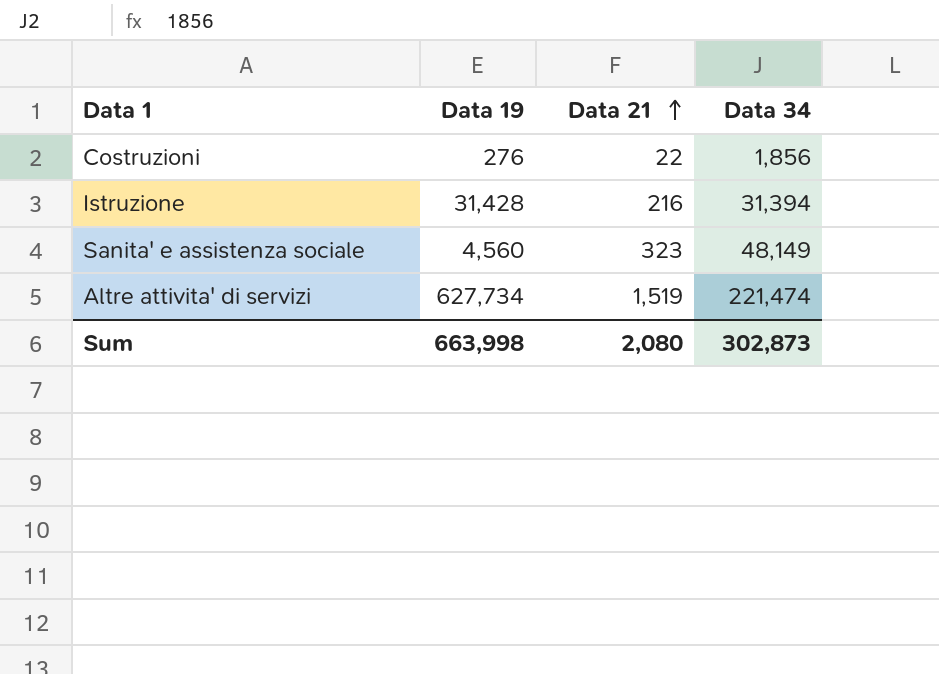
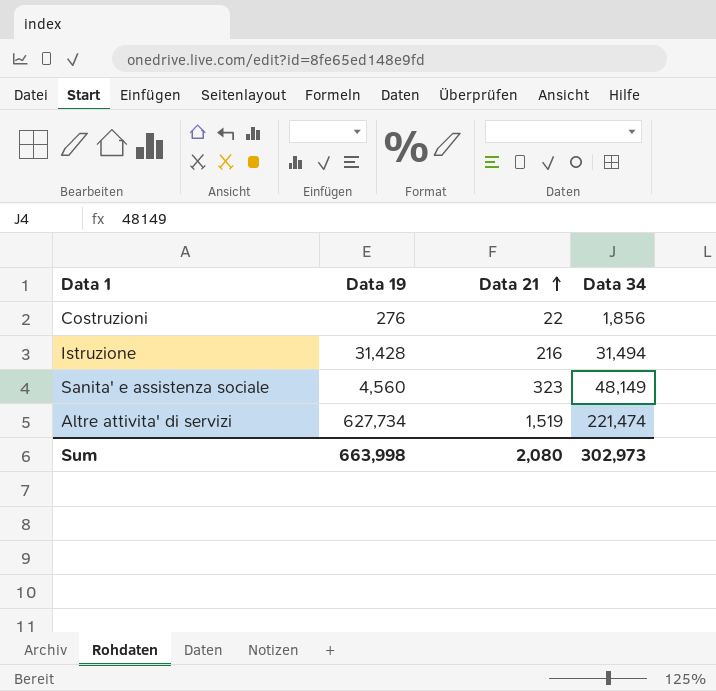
Istruzione | Data 34: 31,394 -> 31,494
Sum | Data 34: 302,873 -> 302,973

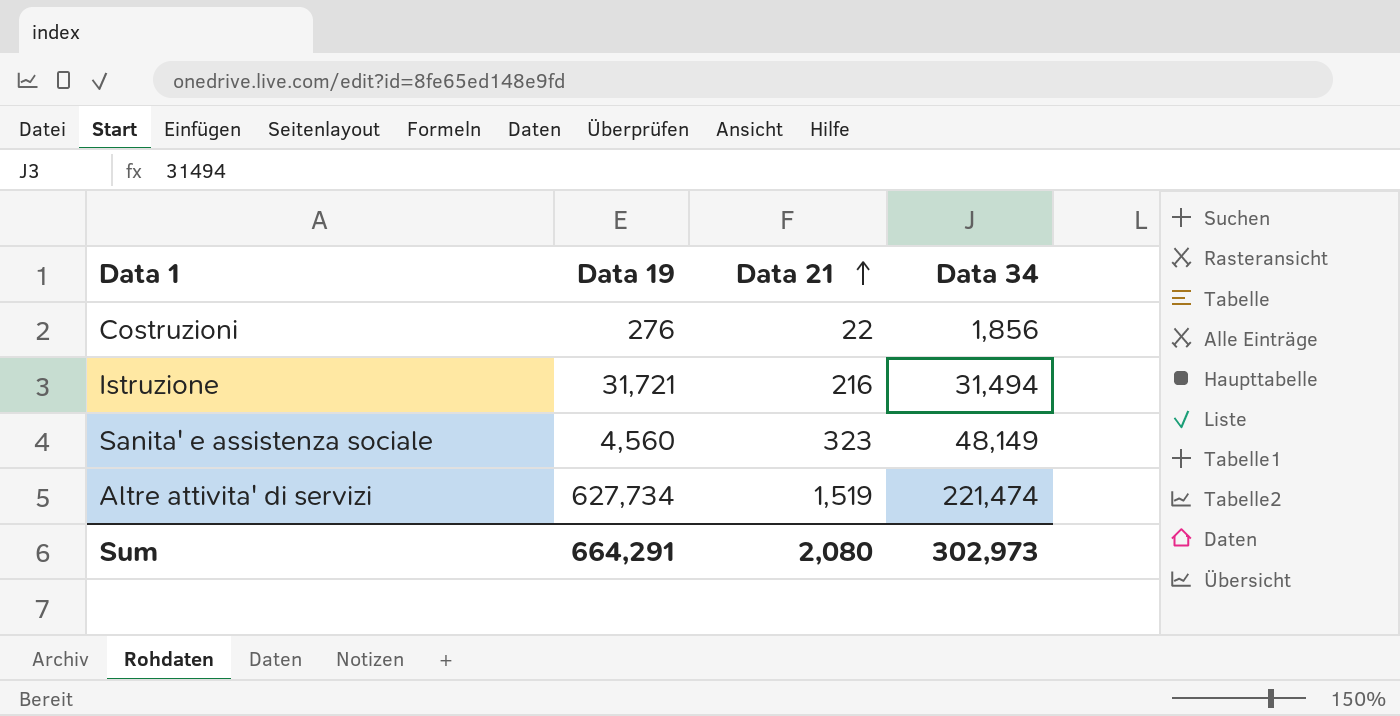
Istruzione | Data 19: 31,428 -> 31,721
Sum | Data 19: 663,998 -> 664,291

